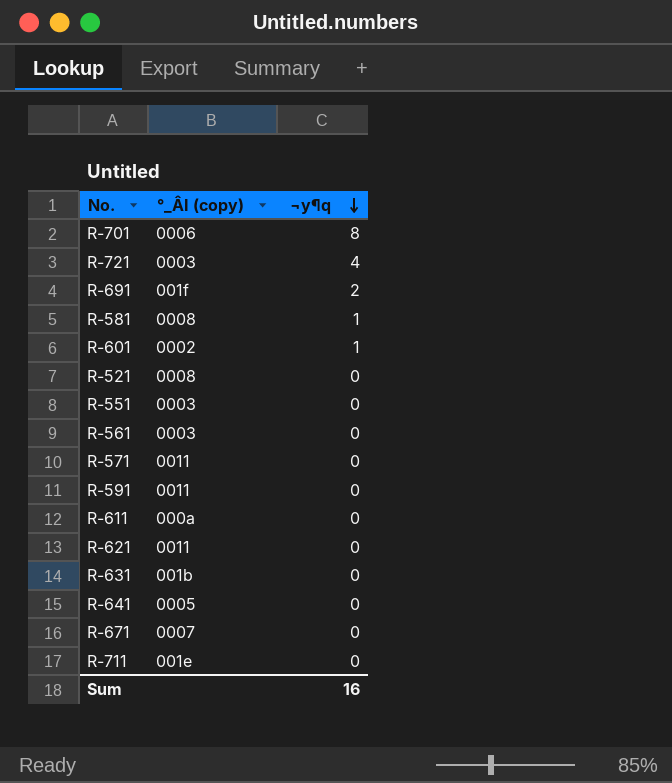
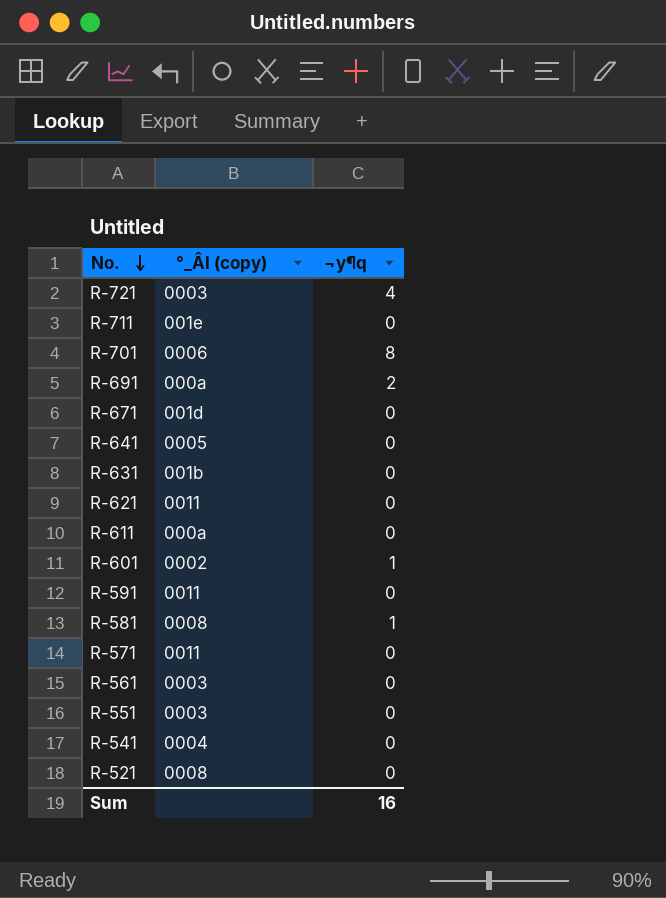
row order: ¬y¶q descending -> No. descending
R-691 | °_ÂI (copy): 001f -> 000a
R-671 | °_ÂI (copy): 0007 -> 001d
row R-541: none -> 0004 | 0

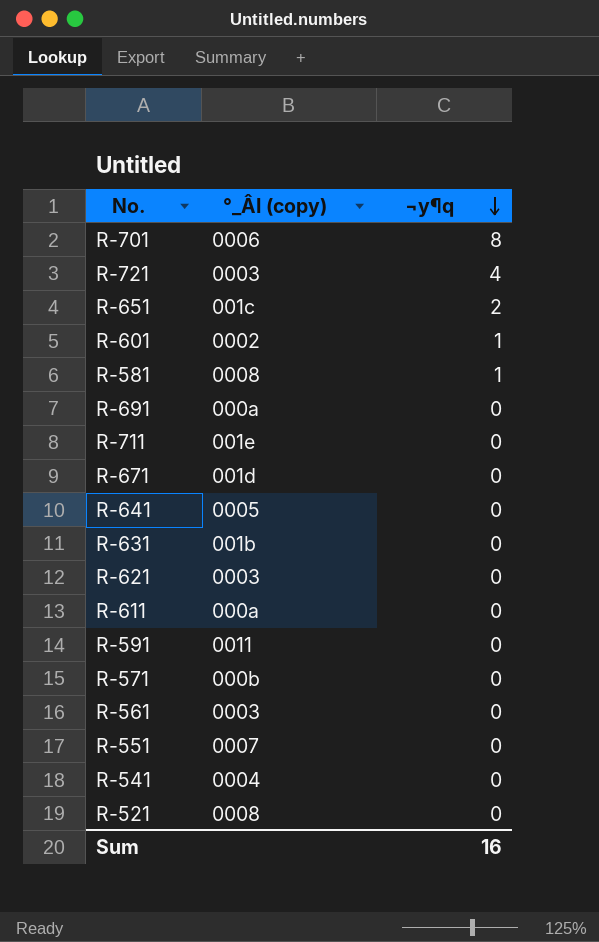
row order: No. descending -> ¬y¶q descending
row R-651: none -> 001c | 2
R-691 | ¬y¶q: 2 -> 0
R-621 | °_ÂI (copy): 0011 -> 0003
R-571 | °_ÂI (copy): 0011 -> 000b
R-551 | °_ÂI (copy): 0003 -> 0007

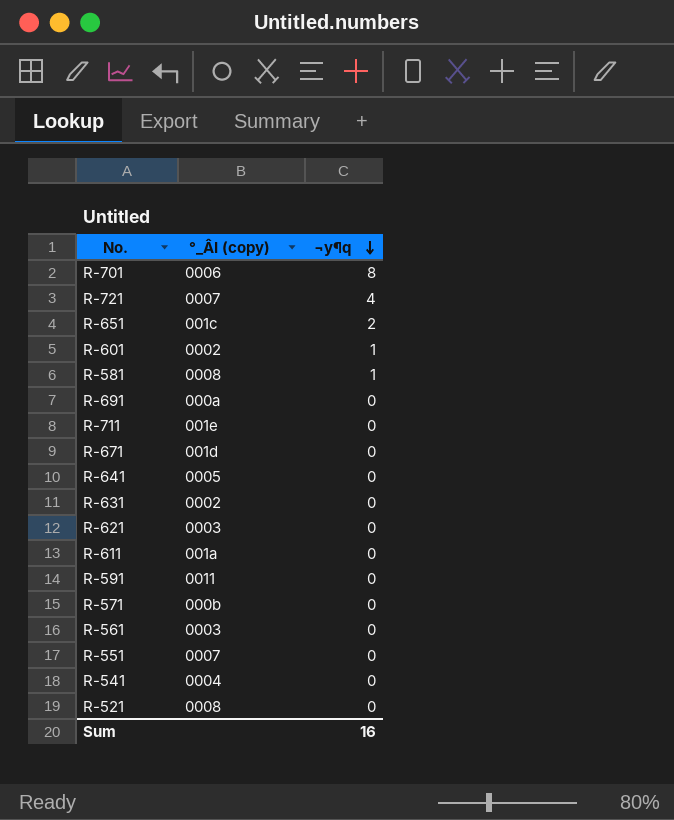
R-721 | °_ÂI (copy): 0003 -> 0007
R-631 | °_ÂI (copy): 001b -> 0002
R-611 | °_ÂI (copy): 000a -> 001a

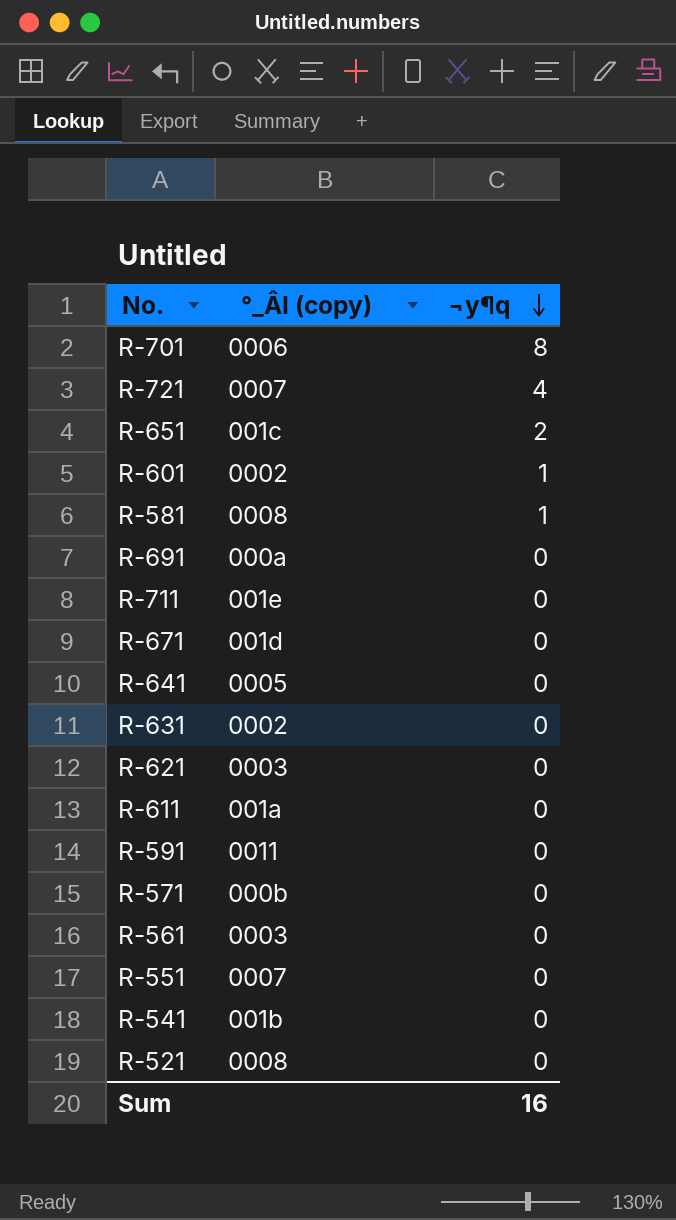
R-541 | °_ÂI (copy): 0004 -> 001b

